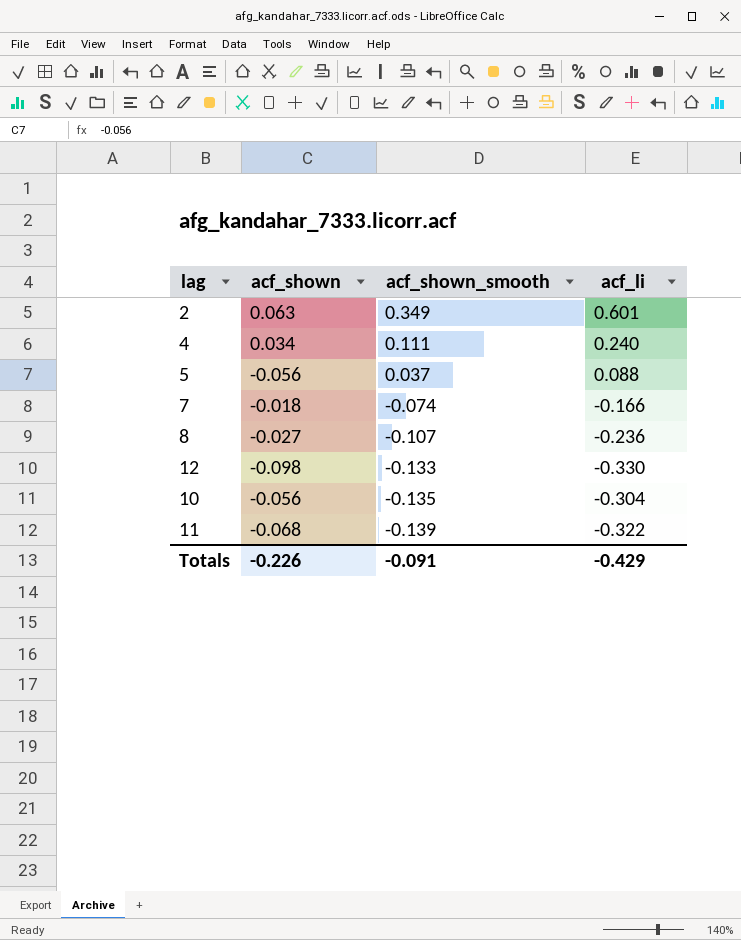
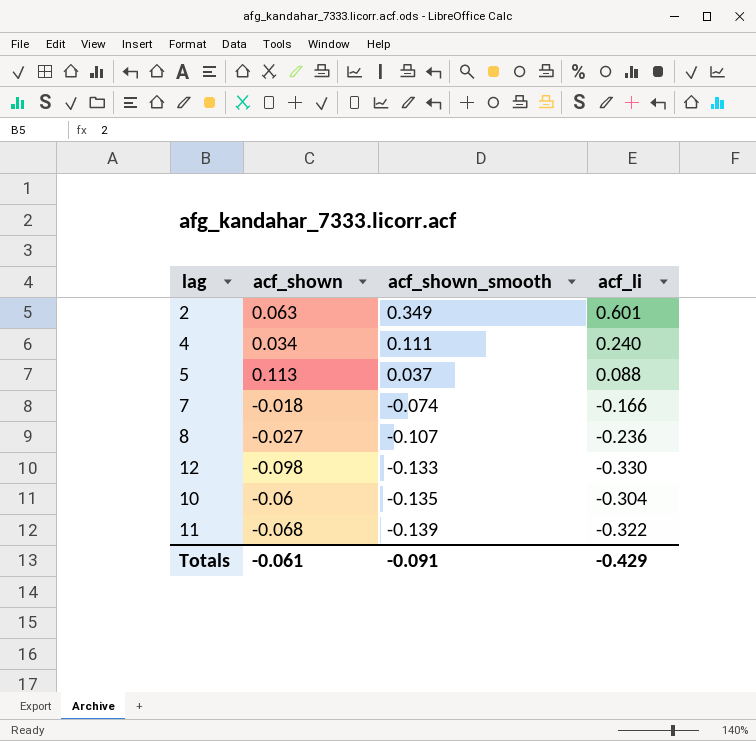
5 | acf_shown: -0.056 -> 0.113
10 | acf_shown: -0.056 -> -0.06
Totals | acf_shown: -0.226 -> -0.061

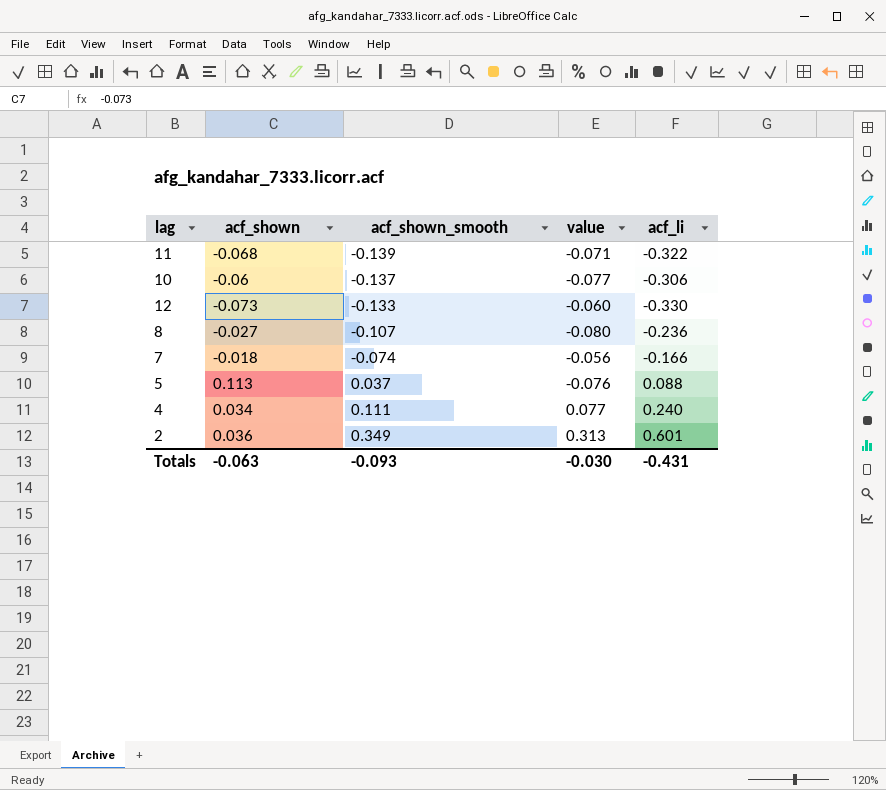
row order: acf_shown_smooth descending -> acf_shown_smooth ascending
column value | formula: none -> [acf_shown_smooth] - [acf_shown]
10 | acf_shown_smooth: -0.135 -> -0.137
10 | acf_li: -0.304 -> -0.306
12 | acf_shown: -0.098 -> -0.073
2 | acf_shown: 0.063 -> 0.036
Totals | acf_shown: -0.061 -> -0.063
Totals | acf_shown_smooth: -0.091 -> -0.093
Totals | acf_li: -0.429 -> -0.431

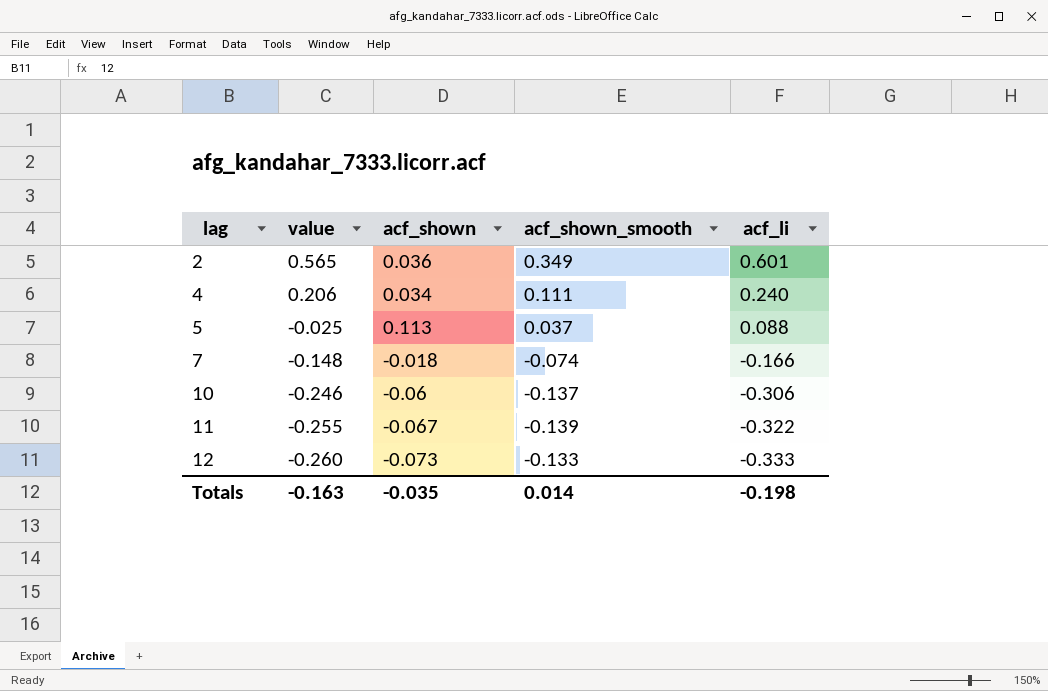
row order: acf_shown_smooth ascending -> lag ascending
column value | formula: [acf_shown_smooth] - [acf_shown] -> [acf_li] - [acf_shown]
column value | position: 4 -> 2
row 8: -0.027 | -0.107 | -0.080 | -0.236 -> none
11 | acf_shown: -0.068 -> -0.067
12 | acf_li: -0.330 -> -0.333
Totals | value: -0.030 -> -0.163
Totals | acf_shown: -0.063 -> -0.035
Totals | acf_shown_smooth: -0.093 -> 0.014
Totals | acf_li: -0.431 -> -0.198

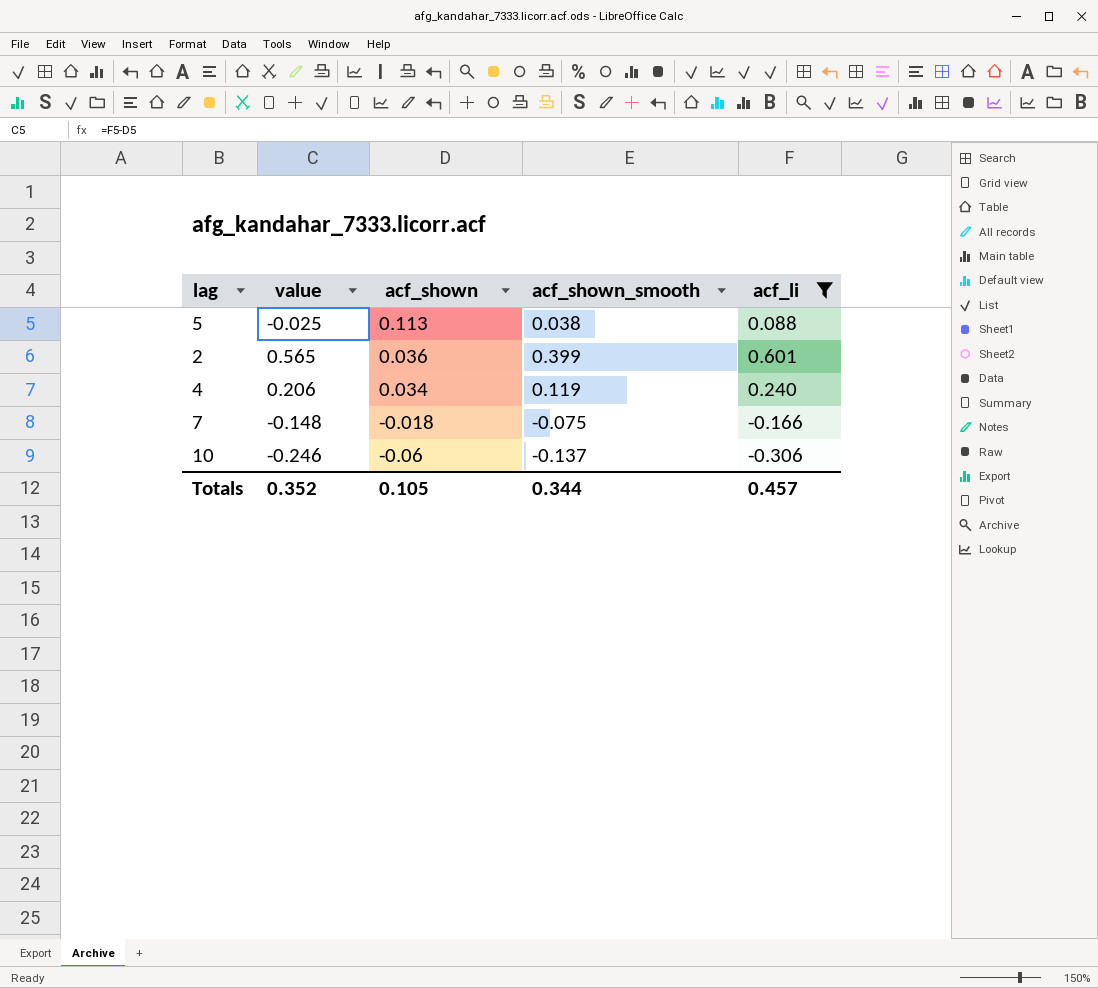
filter: none -> acf_li >= -0.306
row order: lag ascending -> acf_shown descending
5 | acf_shown_smooth: 0.037 -> 0.038
2 | acf_shown_smooth: 0.349 -> 0.399
4 | acf_shown_smooth: 0.111 -> 0.119
7 | acf_shown_smooth: -0.074 -> -0.075
Totals | value: -0.163 -> 0.352
Totals | acf_shown: -0.035 -> 0.105
Totals | acf_shown_smooth: 0.014 -> 0.344
Totals | acf_li: -0.198 -> 0.457

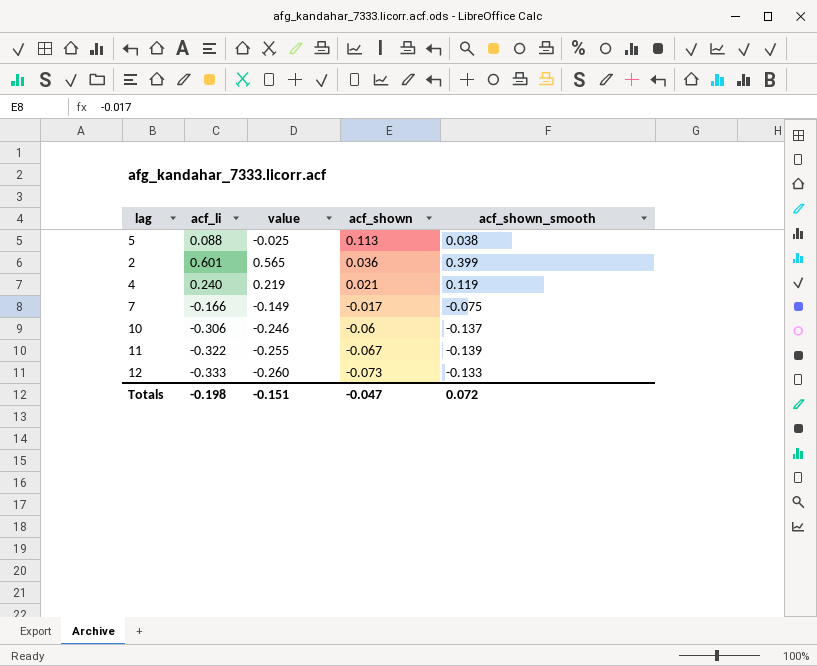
filter: acf_li >= -0.306 -> none
column acf_li | position: 5 -> 2
4 | value: 0.206 -> 0.219
4 | acf_shown: 0.034 -> 0.021
7 | value: -0.148 -> -0.149
7 | acf_shown: -0.018 -> -0.017
Totals | acf_li: 0.457 -> -0.198
Totals | value: 0.352 -> -0.151
Totals | acf_shown: 0.105 -> -0.047
Totals | acf_shown_smooth: 0.344 -> 0.072

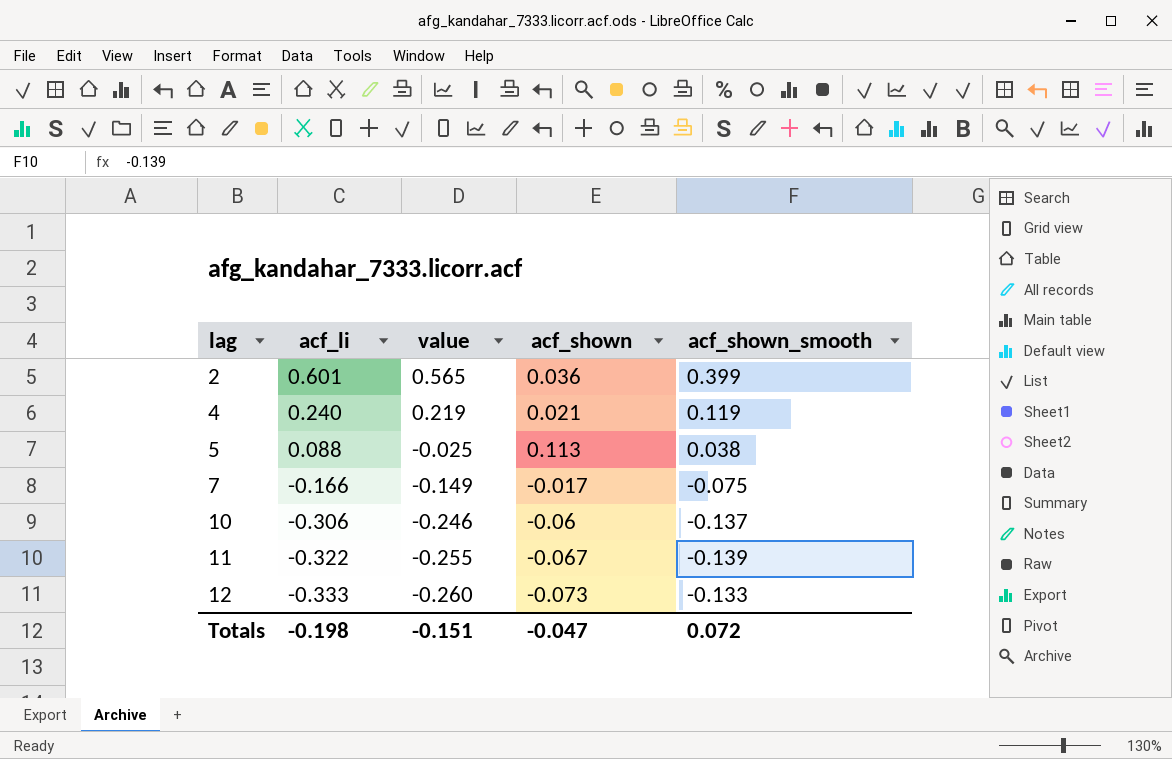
row order: acf_shown descending -> lag ascending

